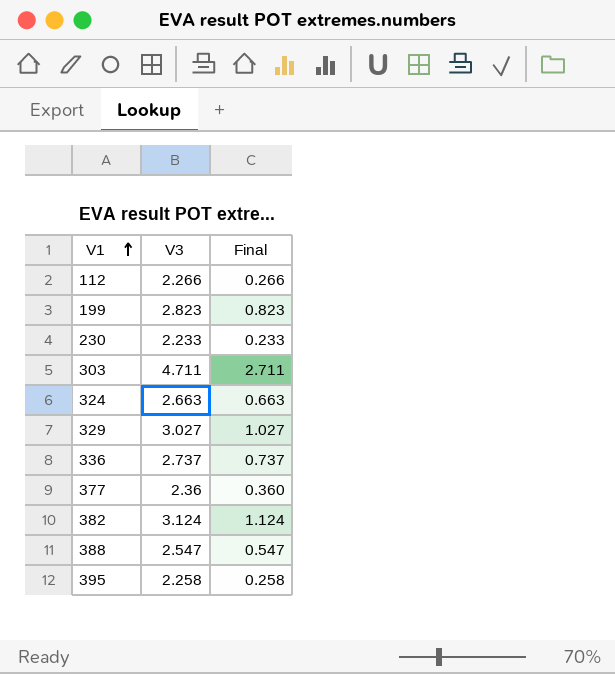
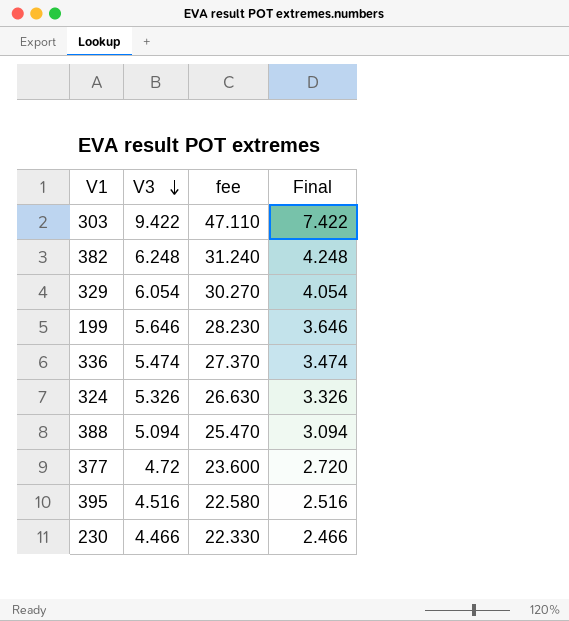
row order: V1 ascending -> V3 descending
column fee | formula: none -> [V3] * 5
row 112: 2.266 | 0.266 -> none
303 | V3: 4.711 -> 9.422
303 | Final: 2.711 -> 7.422
382 | V3: 3.124 -> 6.248
382 | Final: 1.124 -> 4.248
329 | V3: 3.027 -> 6.054
329 | Final: 1.027 -> 4.054
199 | V3: 2.823 -> 5.646
199 | Final: 0.823 -> 3.646
336 | V3: 2.737 -> 5.474
336 | Final: 0.737 -> 3.474
324 | V3: 2.663 -> 5.326
324 | Final: 0.663 -> 3.326
388 | V3: 2.547 -> 5.094
388 | Final: 0.547 -> 3.094
377 | V3: 2.36 -> 4.72
377 | Final: 0.360 -> 2.720
395 | V3: 2.258 -> 4.516
395 | Final: 0.258 -> 2.516
230 | V3: 2.233 -> 4.466
230 | Final: 0.233 -> 2.466

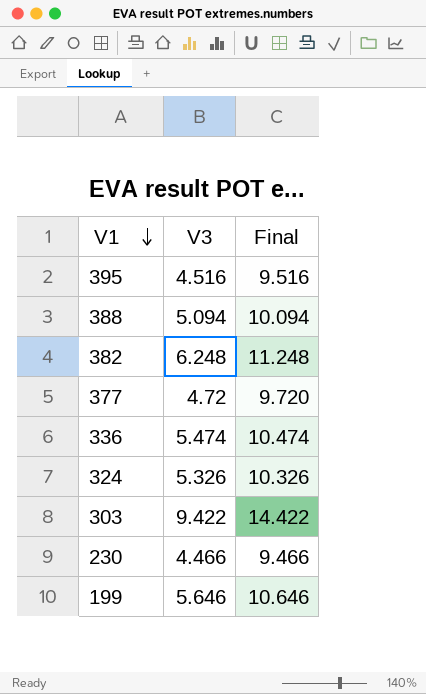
row order: V3 descending -> V1 descending
column fee | formula: [V3] * 5 -> none
column Final | formula: [V3] - 2 -> [V3] + 5
row 329: 6.054 | 30.270 | 4.054 -> none

